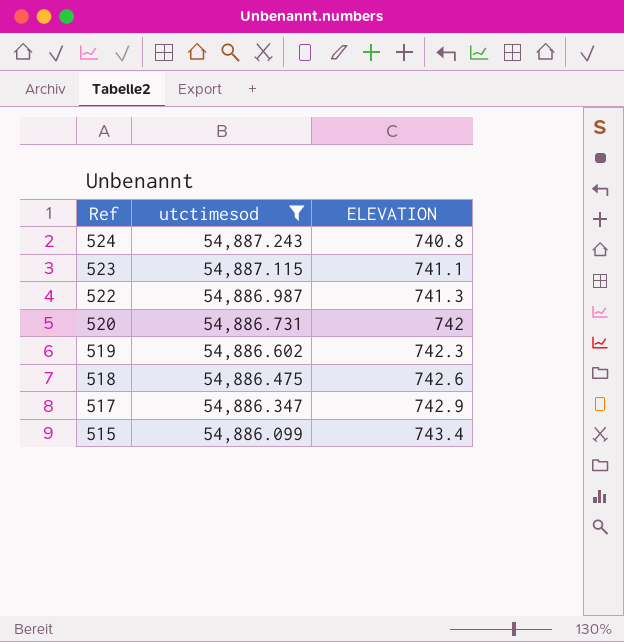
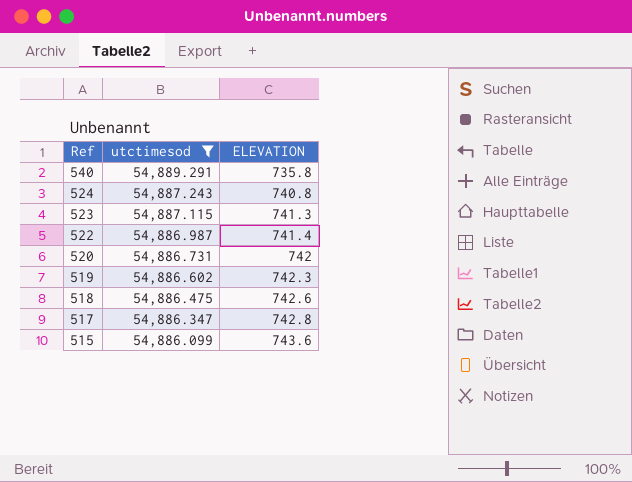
row 540: none -> 54,889.291 | 735.8
523 | ELEVATION: 741.1 -> 741.3
522 | ELEVATION: 741.3 -> 741.4
517 | ELEVATION: 742.9 -> 742.8
515 | ELEVATION: 743.4 -> 743.6

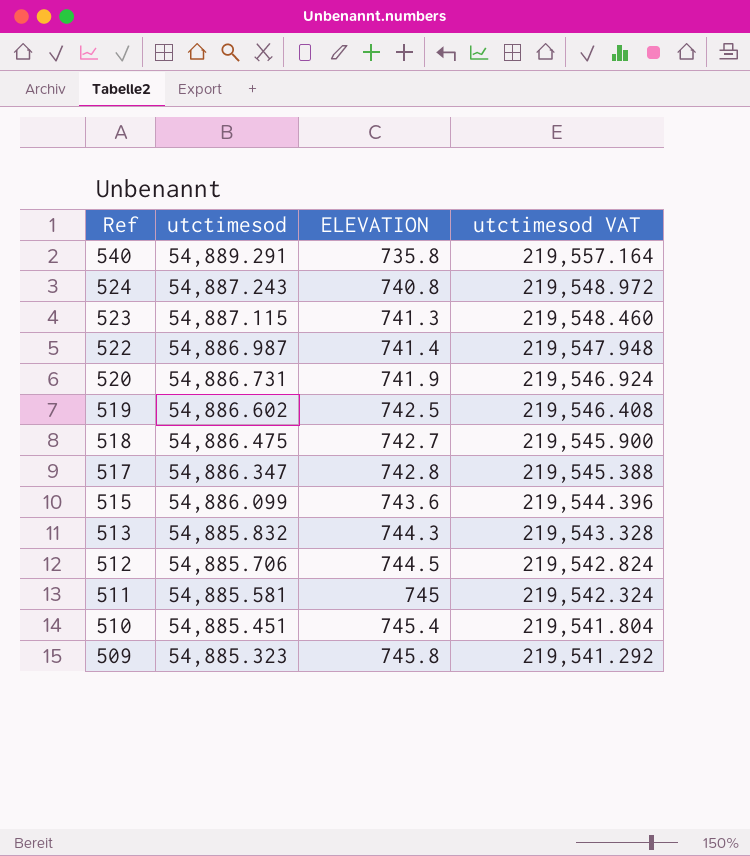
filter: utctimesod >= 54,886.099 -> none
column utctimesod VAT | formula: none -> [utctimesod] * 4
520 | ELEVATION: 742 -> 741.9
519 | ELEVATION: 742.3 -> 742.5
518 | ELEVATION: 742.6 -> 742.7

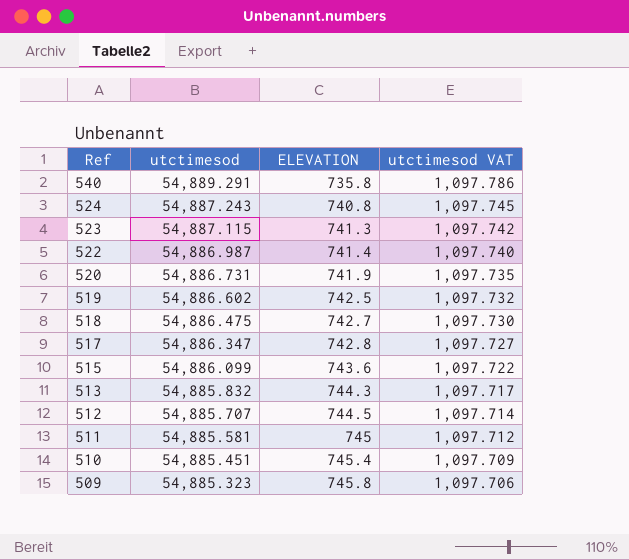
column utctimesod VAT | formula: [utctimesod] * 4 -> [utctimesod] * 0.02
512 | utctimesod: 54,885.706 -> 54,885.707

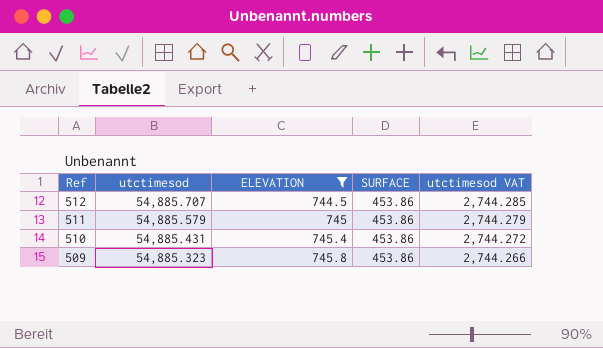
filter: none -> ELEVATION >= 744.5
column SURFACE | position: none -> 4
column utctimesod VAT | formula: [utctimesod] * 0.02 -> [utctimesod] * 0.05
511 | utctimesod: 54,885.581 -> 54,885.579
510 | utctimesod: 54,885.451 -> 54,885.431

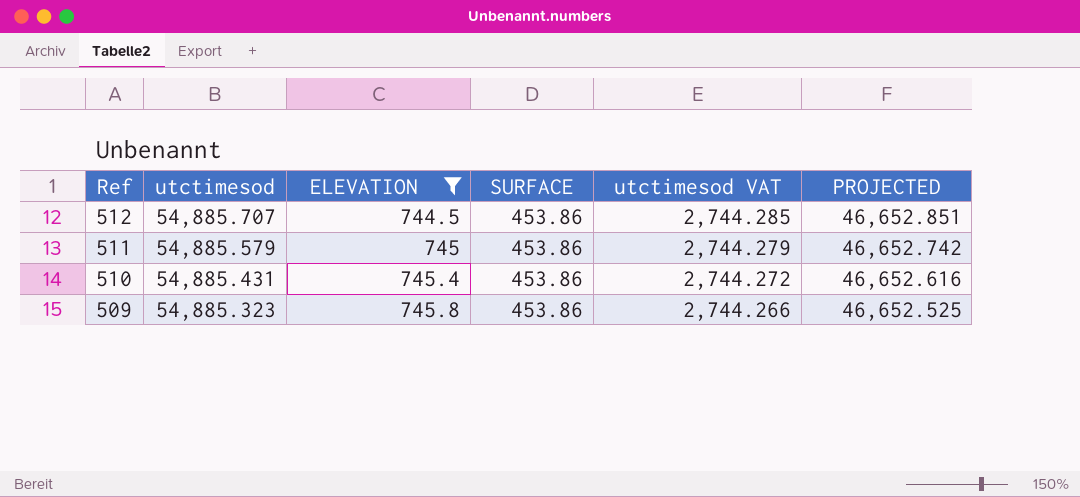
column PROJECTED | formula: none -> [utctimesod] * 0.85

